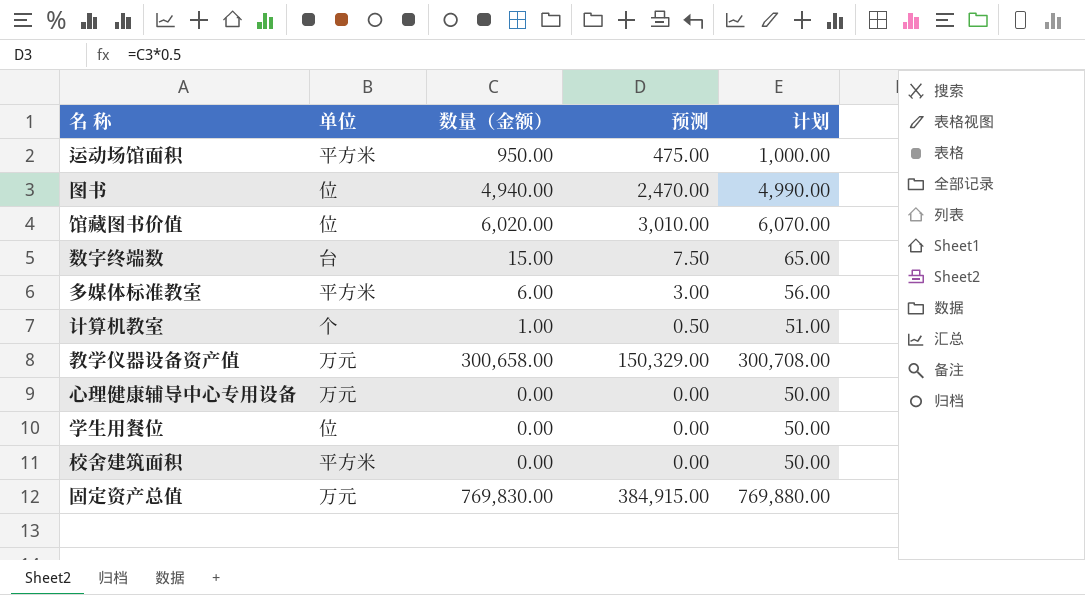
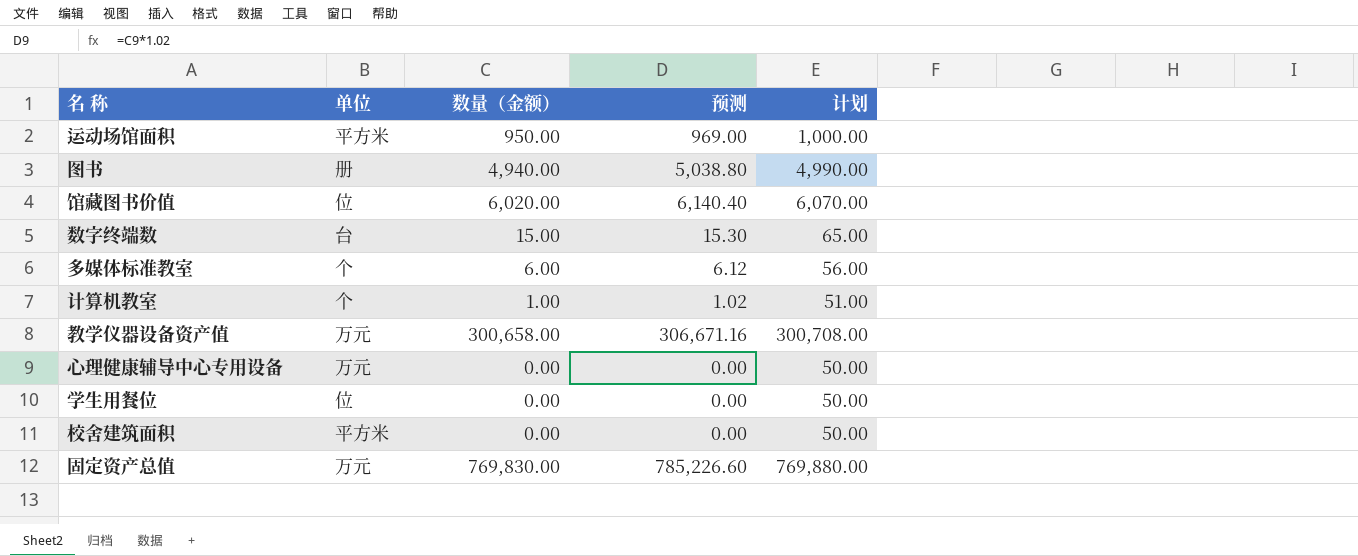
column 预测 | formula: [数量（金额）] * 0.5 -> [数量（金额）] * 1.02
图书 | 单位: 位 -> 册
多媒体标准教室 | 单位: 平方米 -> 个

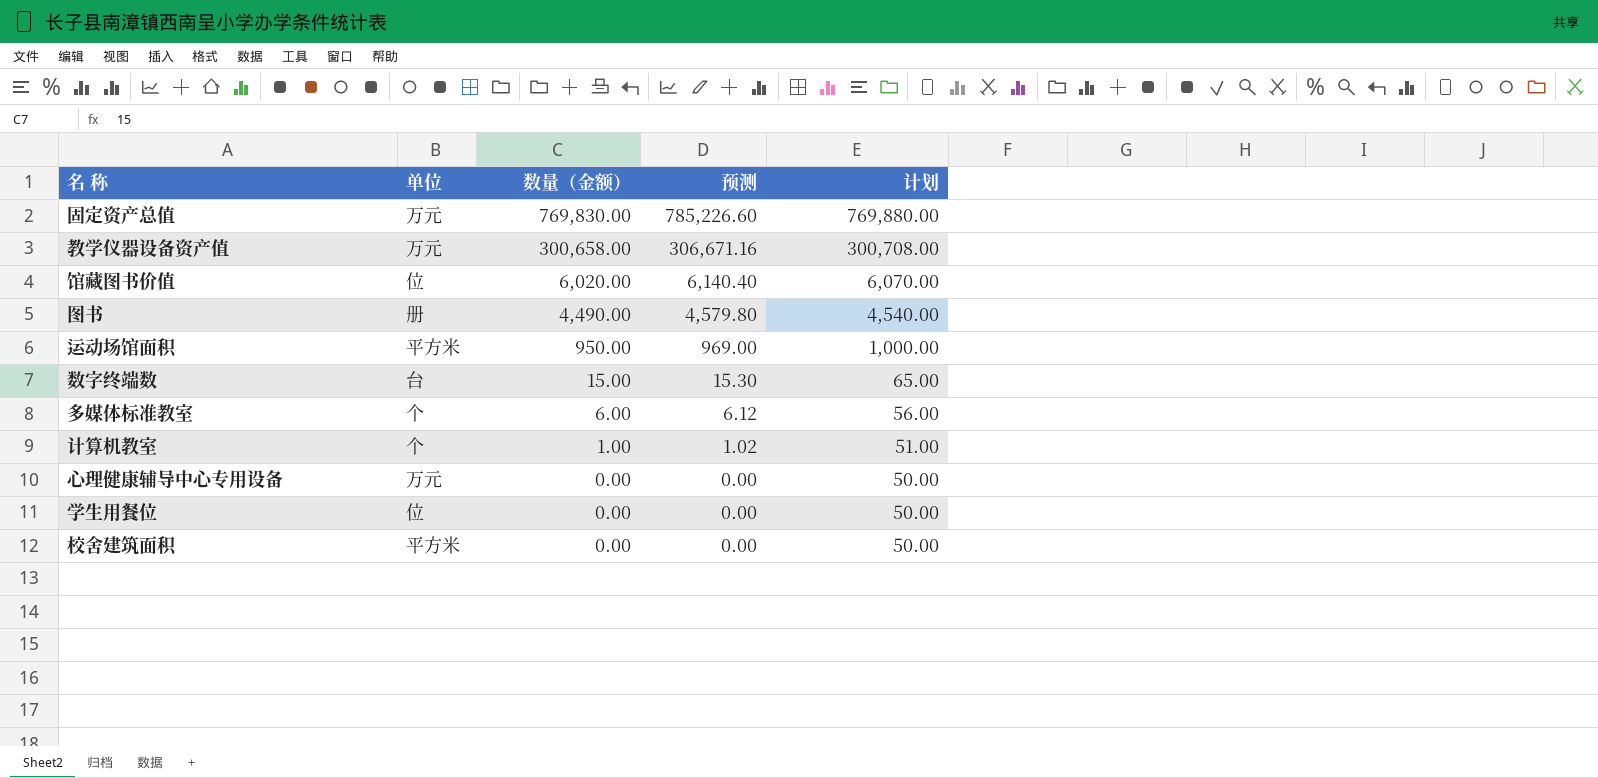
row order: none -> 数量（金额） descending
图书 | 数量（金额）: 4,940.00 -> 4,490.00
图书 | 预测: 5,038.80 -> 4,579.80
图书 | 计划: 4,990.00 -> 4,540.00

